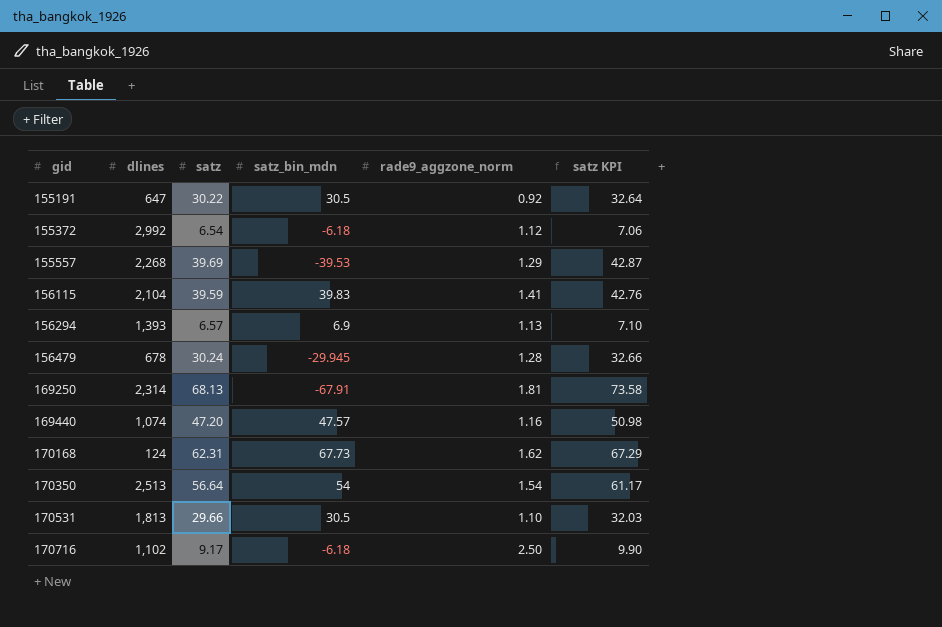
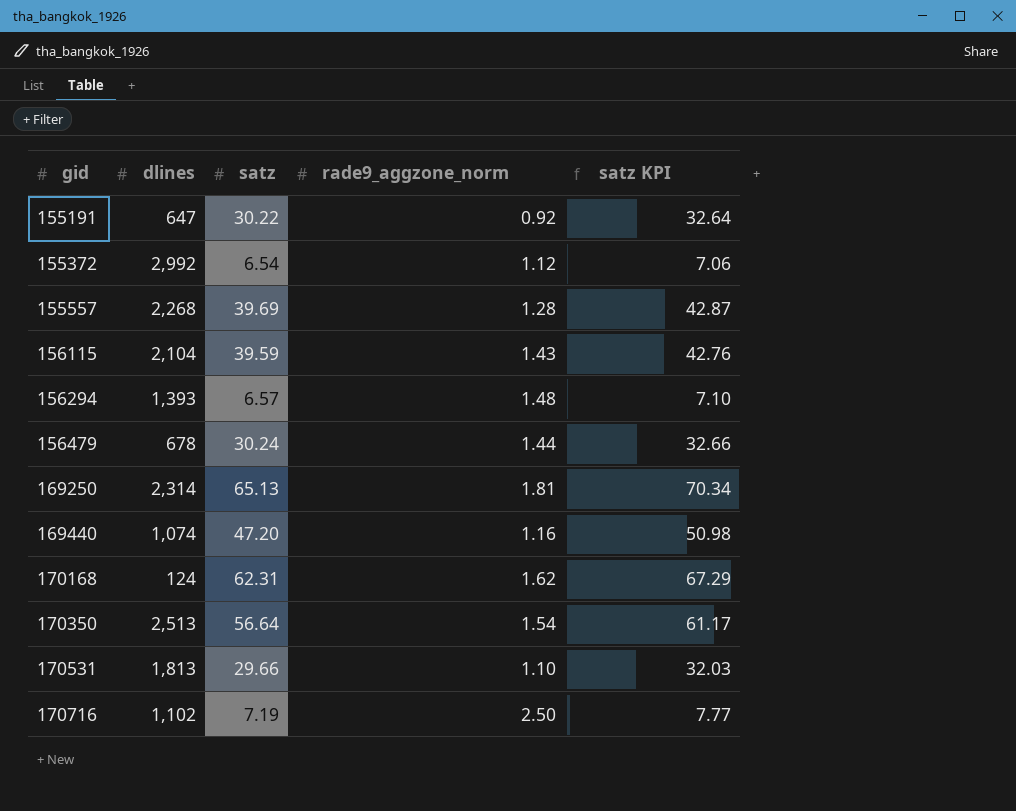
column satz_bin_mdn | position: 4 -> none
155557 | rade9_aggzone_norm: 1.29 -> 1.28
156115 | rade9_aggzone_norm: 1.41 -> 1.43
156294 | rade9_aggzone_norm: 1.13 -> 1.48
156479 | rade9_aggzone_norm: 1.28 -> 1.44
169250 | satz: 68.13 -> 65.13
169250 | satz KPI: 73.58 -> 70.34
170716 | satz: 9.17 -> 7.19
170716 | satz KPI: 9.90 -> 7.77

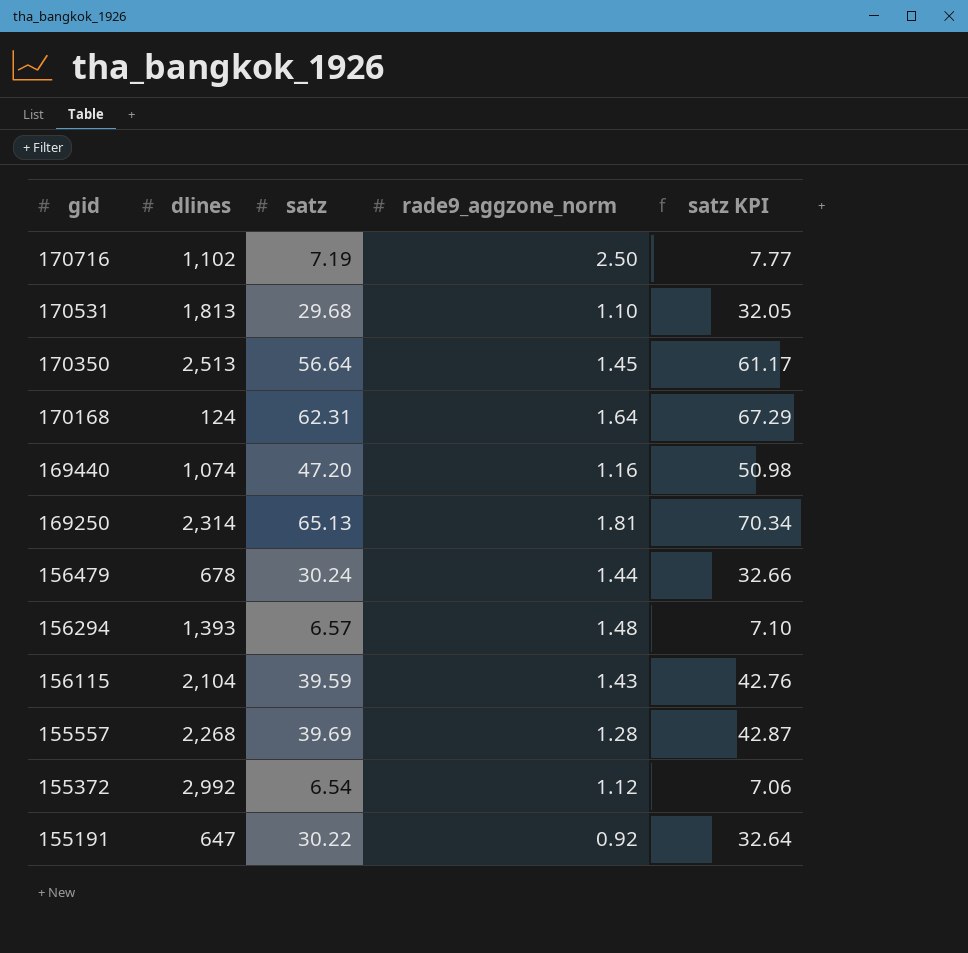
row order: gid ascending -> gid descending
170531 | satz: 29.66 -> 29.68
170531 | satz KPI: 32.03 -> 32.05
170350 | rade9_aggzone_norm: 1.54 -> 1.45
170168 | rade9_aggzone_norm: 1.62 -> 1.64

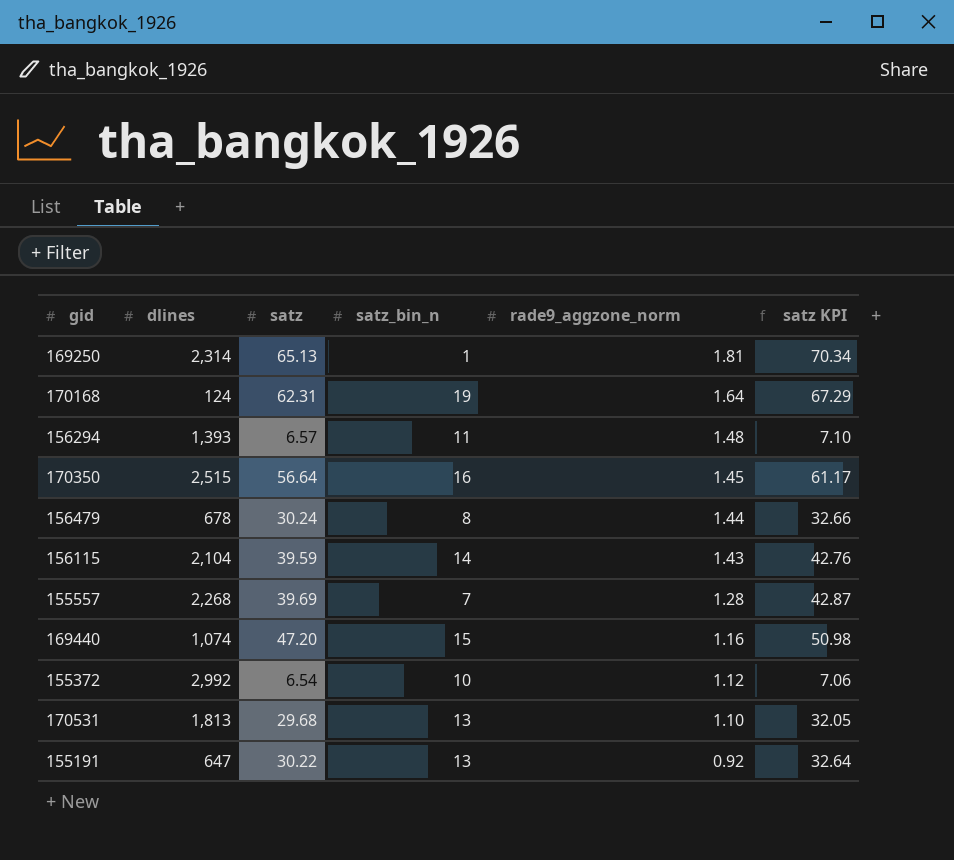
row order: gid descending -> rade9_aggzone_norm descending
column satz_bin_n | position: none -> 4
row 170716: 1,102 | 7.19 | 2.50 | 7.77 -> none
170350 | dlines: 2,513 -> 2,515

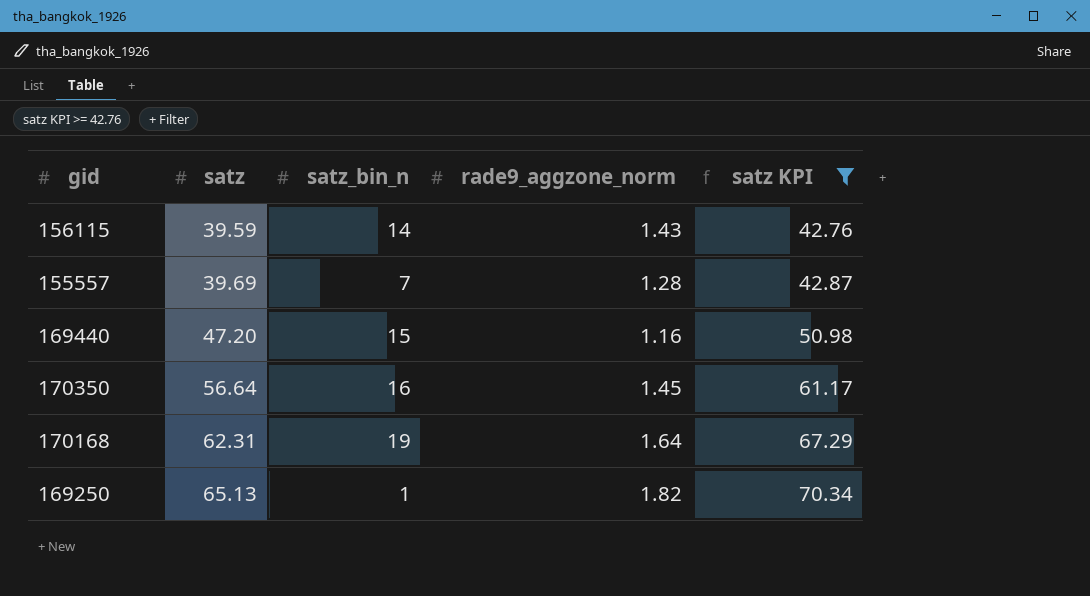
filter: none -> satz KPI >= 42.76
row order: rade9_aggzone_norm descending -> satz ascending
column dlines | position: 2 -> none
169250 | rade9_aggzone_norm: 1.81 -> 1.82

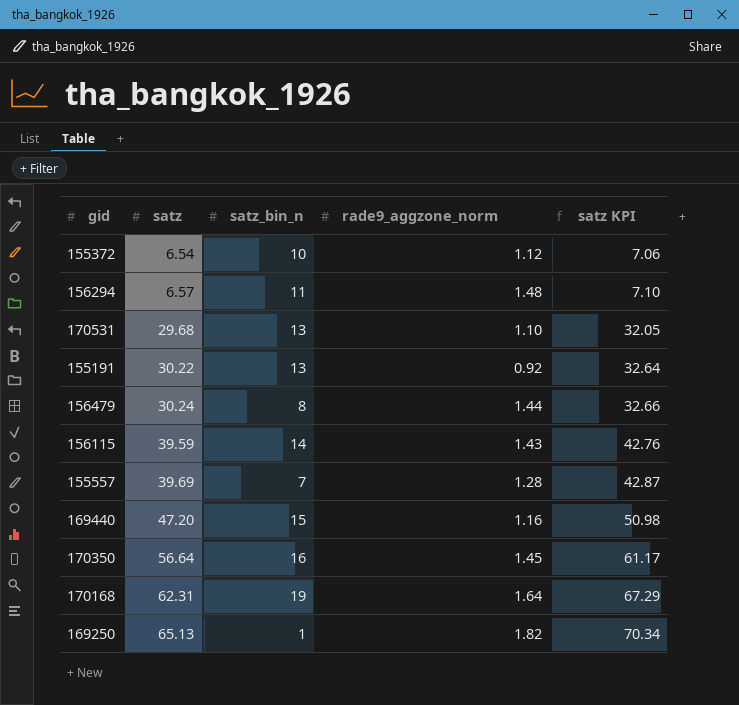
filter: satz KPI >= 42.76 -> none

